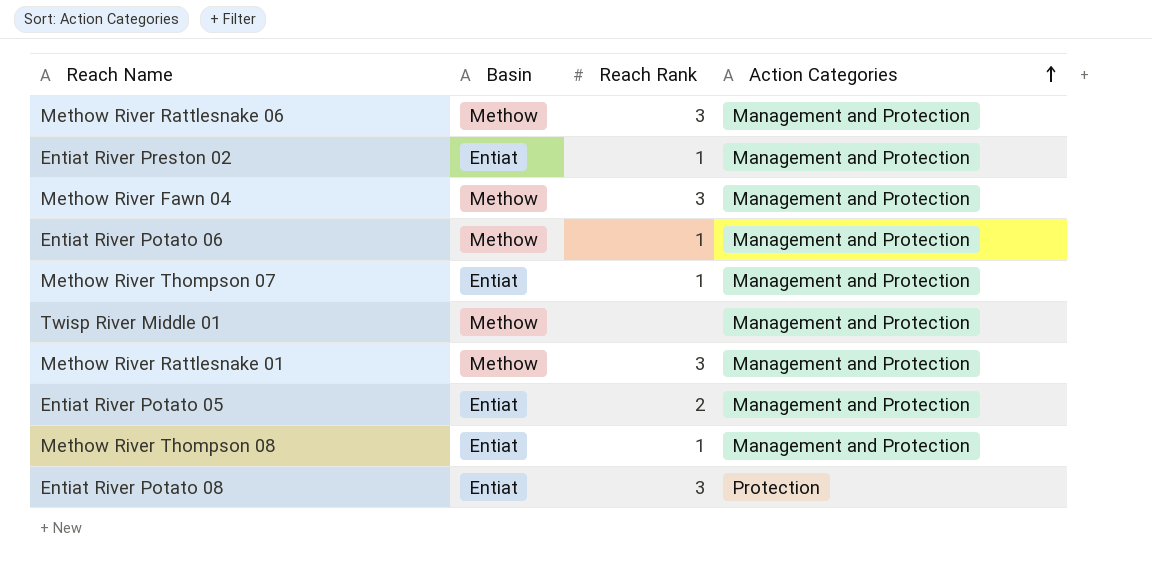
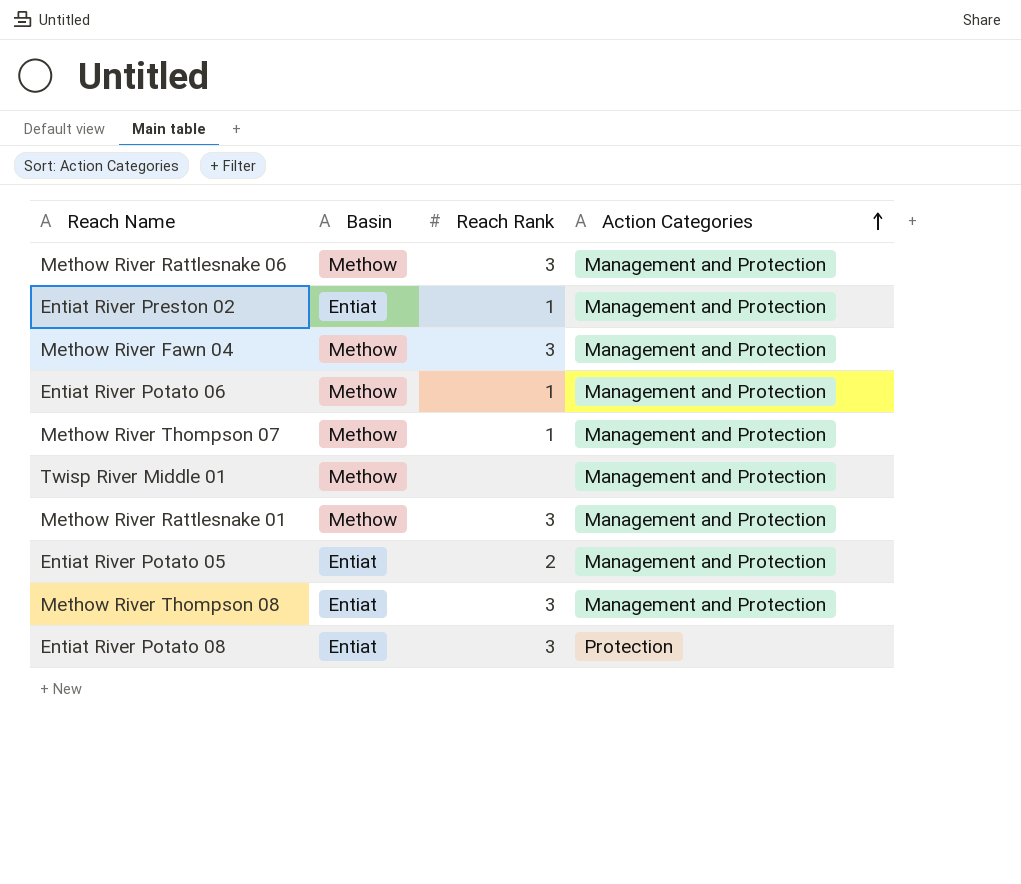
Methow River Thompson 07 | Basin: Entiat -> Methow
Methow River Thompson 08 | Reach Rank: 1 -> 3

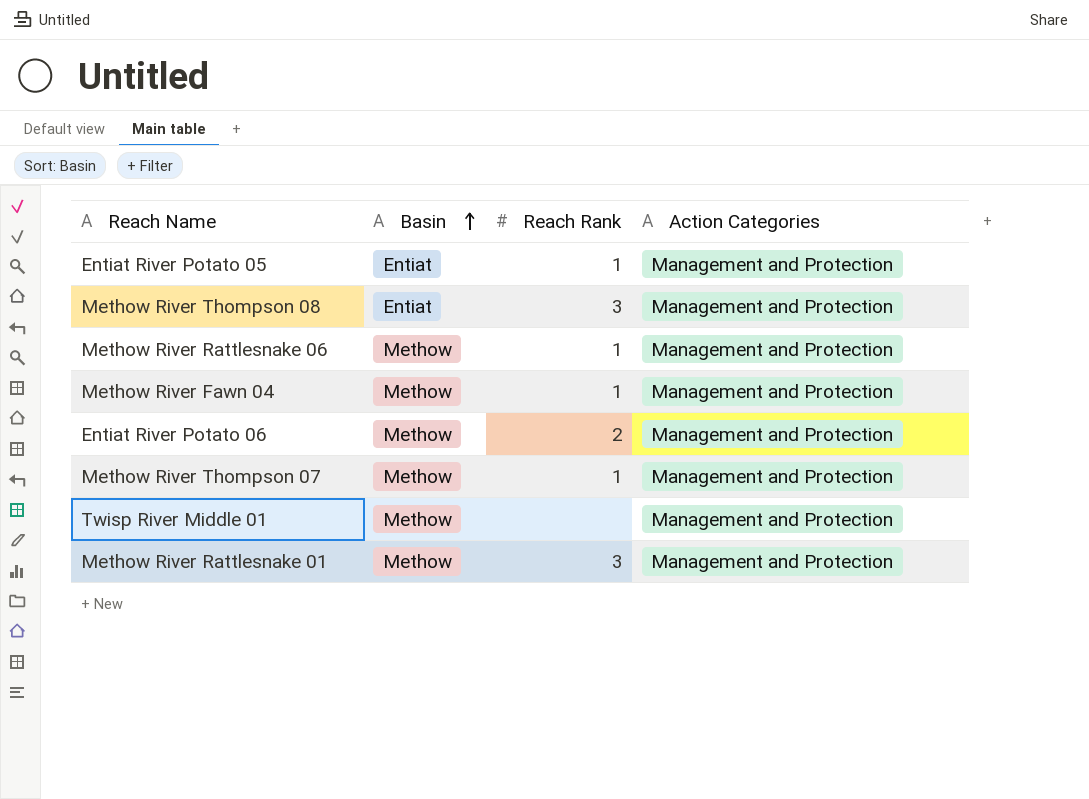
row order: Action Categories ascending -> Basin ascending
row Entiat River Preston 02: Entiat | 1 | Management and Protection -> none
row Entiat River Potato 08: Entiat | 3 | Protection -> none
Entiat River Potato 05 | Reach Rank: 2 -> 1
Methow River Rattlesnake 06 | Reach Rank: 3 -> 1
Methow River Fawn 04 | Reach Rank: 3 -> 1
Entiat River Potato 06 | Reach Rank: 1 -> 2

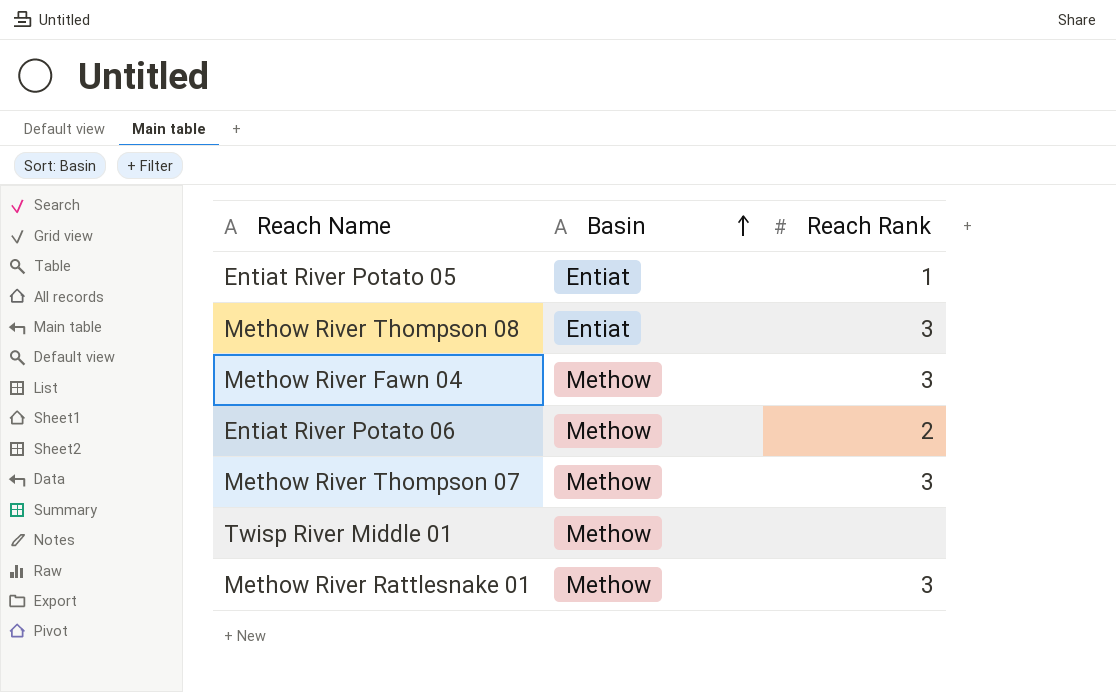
column Action Categories | position: 4 -> none
row Methow River Rattlesnake 06: Methow | 1 | Management and Protection -> none
Methow River Fawn 04 | Reach Rank: 1 -> 3
Methow River Thompson 07 | Reach Rank: 1 -> 3

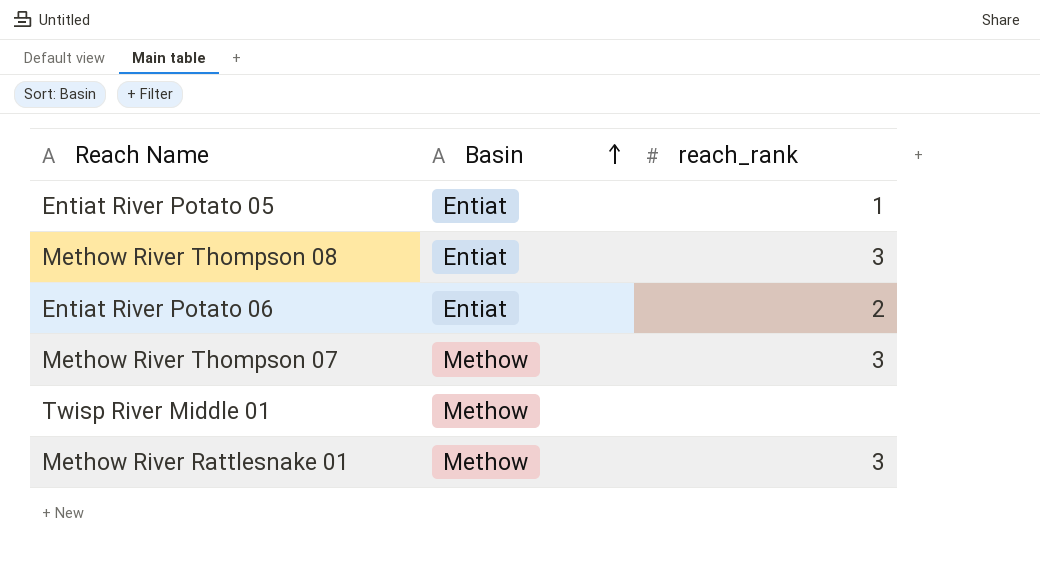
column name: Reach Rank -> reach_rank
row Methow River Fawn 04: Methow | 3 -> none
Entiat River Potato 06 | Basin: Methow -> Entiat

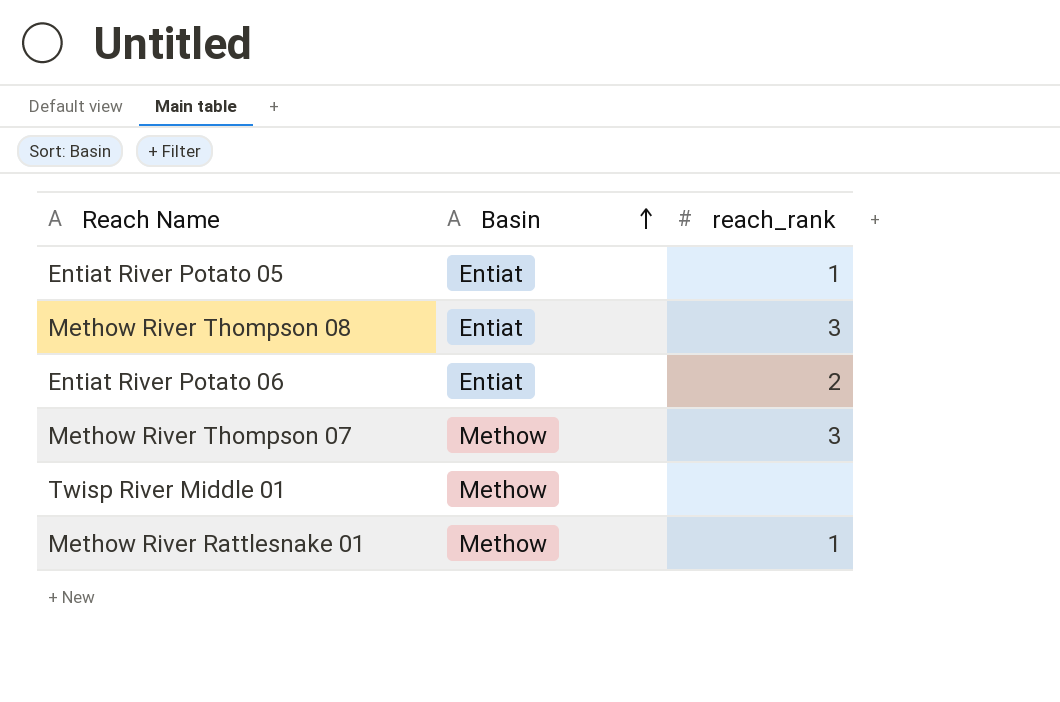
Methow River Rattlesnake 01 | reach_rank: 3 -> 1

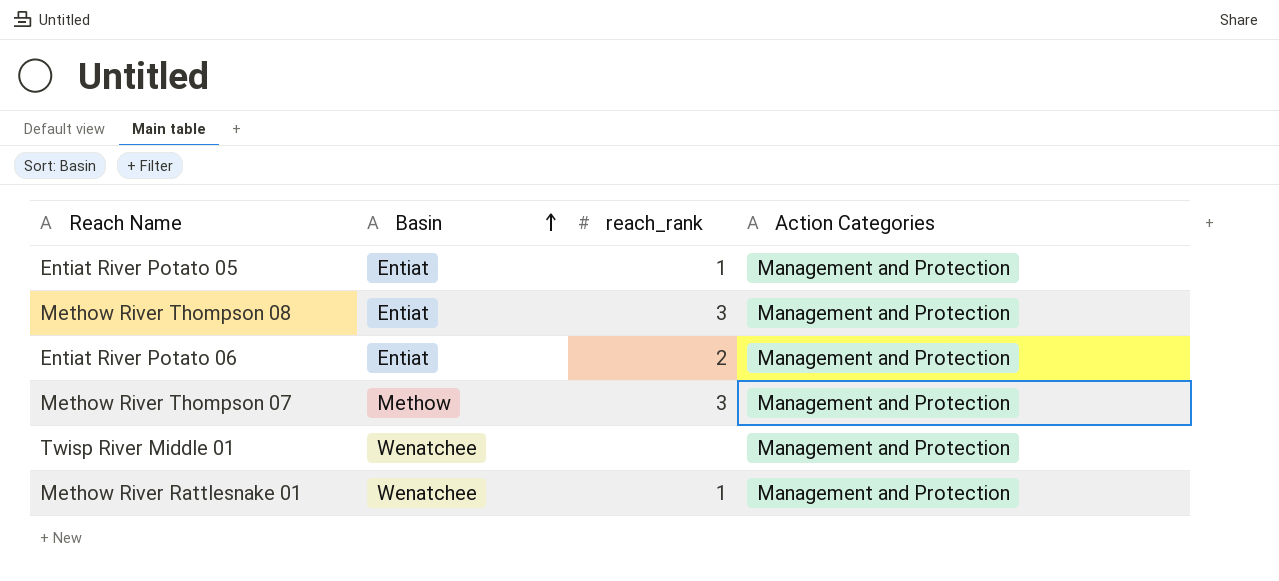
column Action Categories | position: none -> 4
Twisp River Middle 01 | Basin: Methow -> Wenatchee
Methow River Rattlesnake 01 | Basin: Methow -> Wenatchee

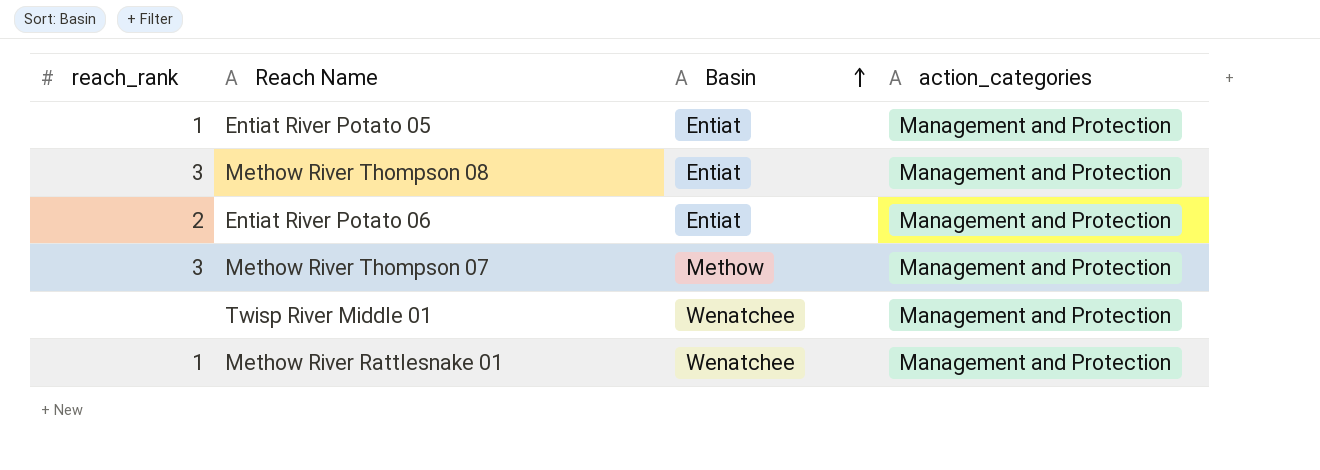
column reach_rank | position: 3 -> 1
column name: Action Categories -> action_categories

